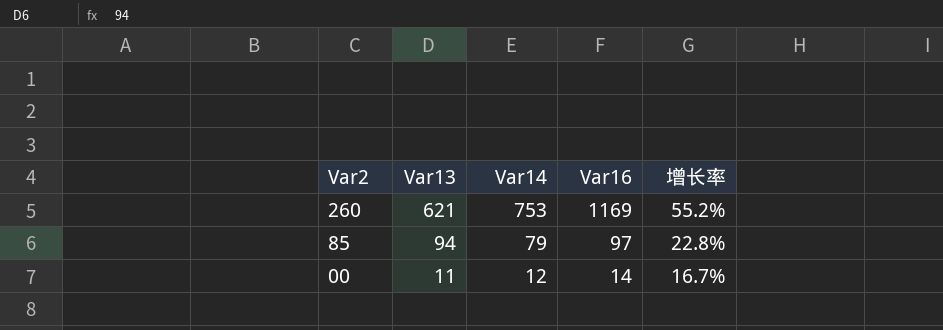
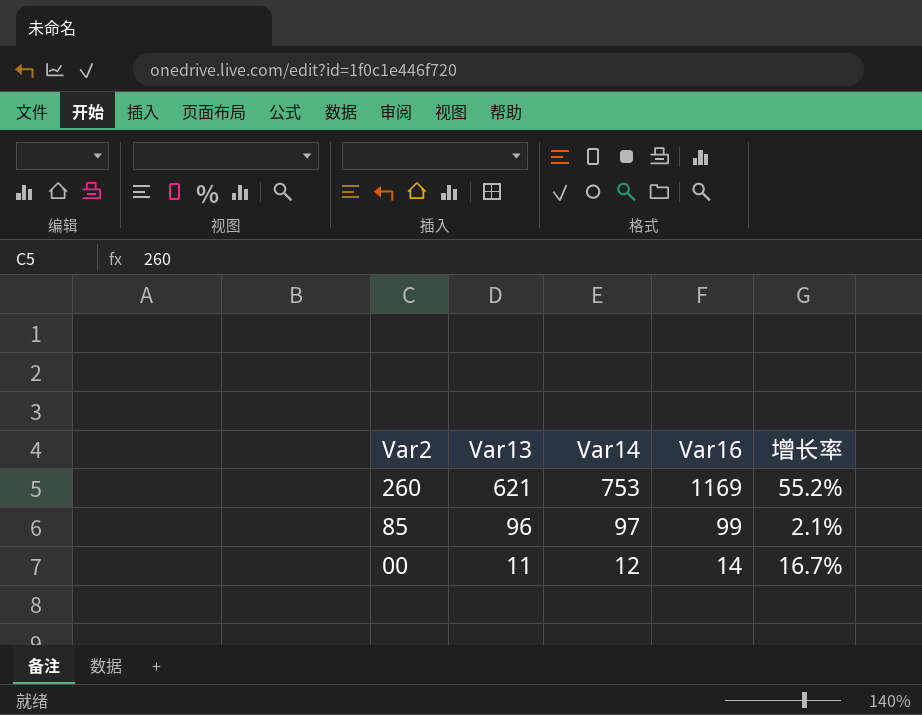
85 | Var13: 94 -> 96
85 | Var14: 79 -> 97
85 | Var16: 97 -> 99
85 | 增长率: 22.8% -> 2.1%

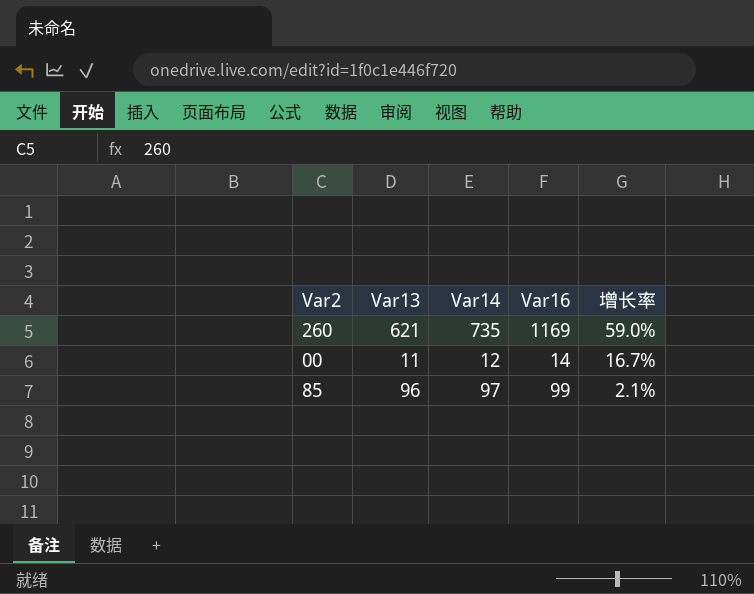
row order: Var2 descending -> 增长率 descending
260 | Var14: 753 -> 735
260 | 增长率: 55.2% -> 59.0%

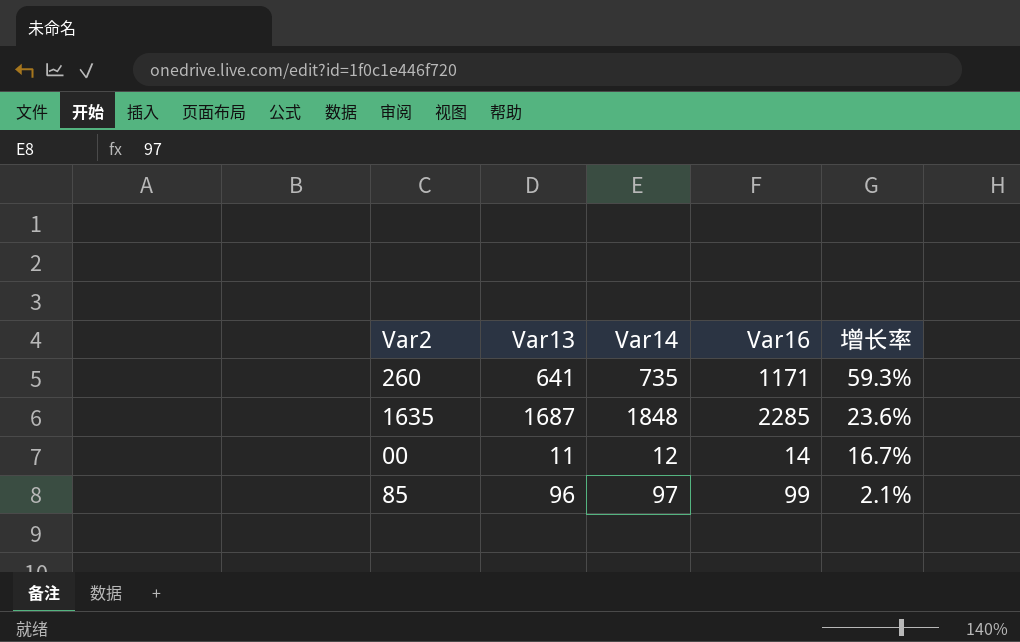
260 | Var13: 621 -> 641
260 | Var16: 1169 -> 1171
260 | 增长率: 59.0% -> 59.3%
row 1635: none -> 1687 | 1848 | 2285 | 23.6%

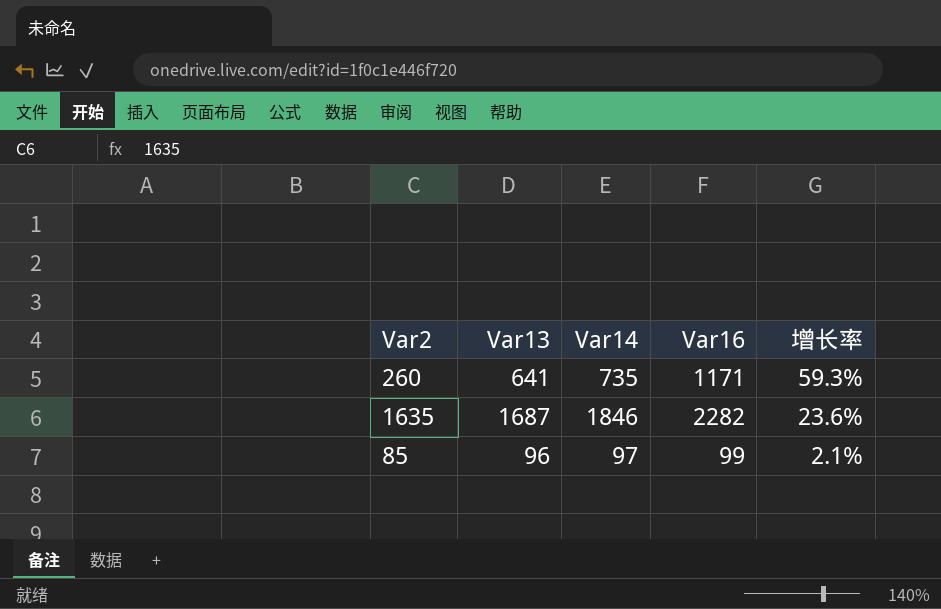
row 00: 11 | 12 | 14 | 16.7% -> none
1635 | Var14: 1848 -> 1846
1635 | Var16: 2285 -> 2282

